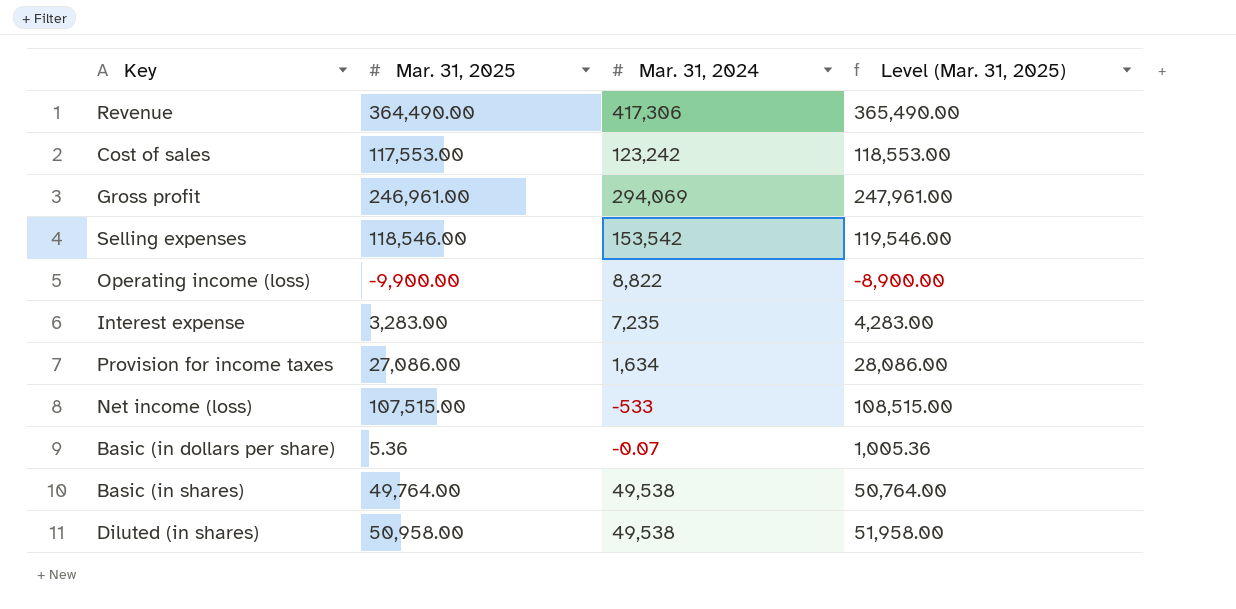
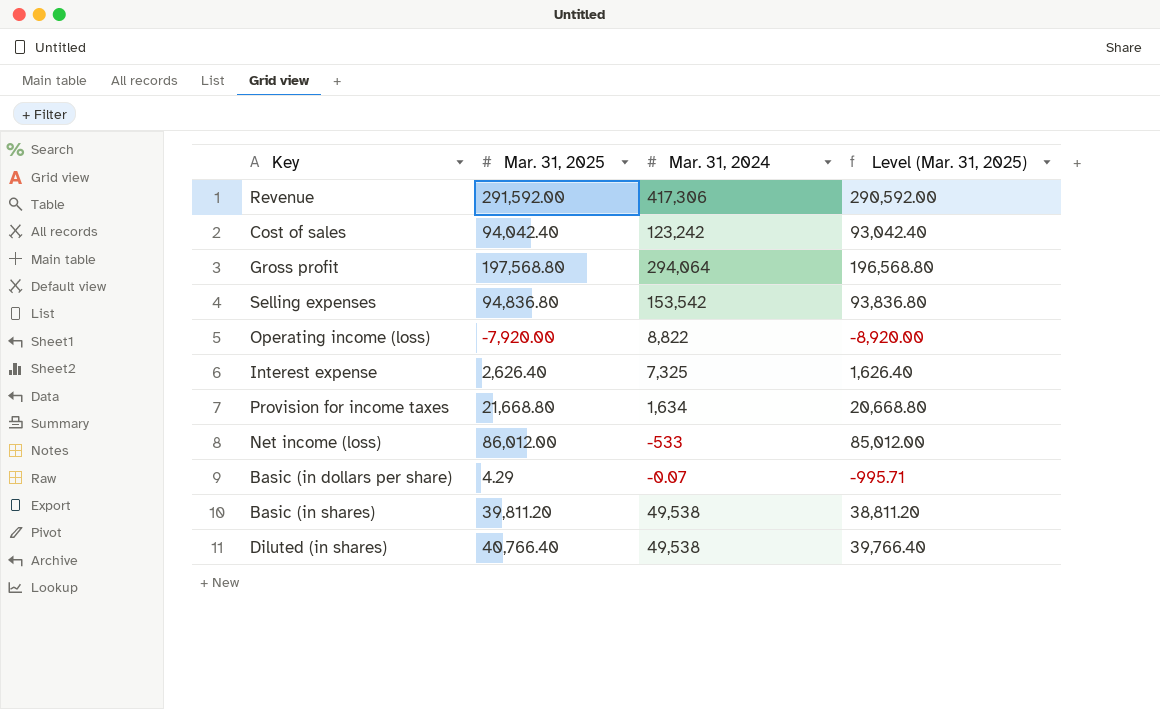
column Level (Mar. 31, 2025) | formula: [Mar. 31, 2025] + 1000 -> [Mar. 31, 2025] - 1000
Revenue | Mar. 31, 2025: 364,490.00 -> 291,592.00
Cost of sales | Mar. 31, 2025: 117,553.00 -> 94,042.40
Gross profit | Mar. 31, 2025: 246,961.00 -> 197,568.80
Gross profit | Mar. 31, 2024: 294,069 -> 294,064
Selling expenses | Mar. 31, 2025: 118,546.00 -> 94,836.80
Operating income (loss) | Mar. 31, 2025: -9,900.00 -> -7,920.00
Interest expense | Mar. 31, 2025: 3,283.00 -> 2,626.40
Interest expense | Mar. 31, 2024: 7,235 -> 7,325
Provision for income taxes | Mar. 31, 2025: 27,086.00 -> 21,668.80
Net income (loss) | Mar. 31, 2025: 107,515.00 -> 86,012.00
Basic (in dollars per share) | Mar. 31, 2025: 5.36 -> 4.29
Basic (in shares) | Mar. 31, 2025: 49,764.00 -> 39,811.20
Diluted (in shares) | Mar. 31, 2025: 50,958.00 -> 40,766.40

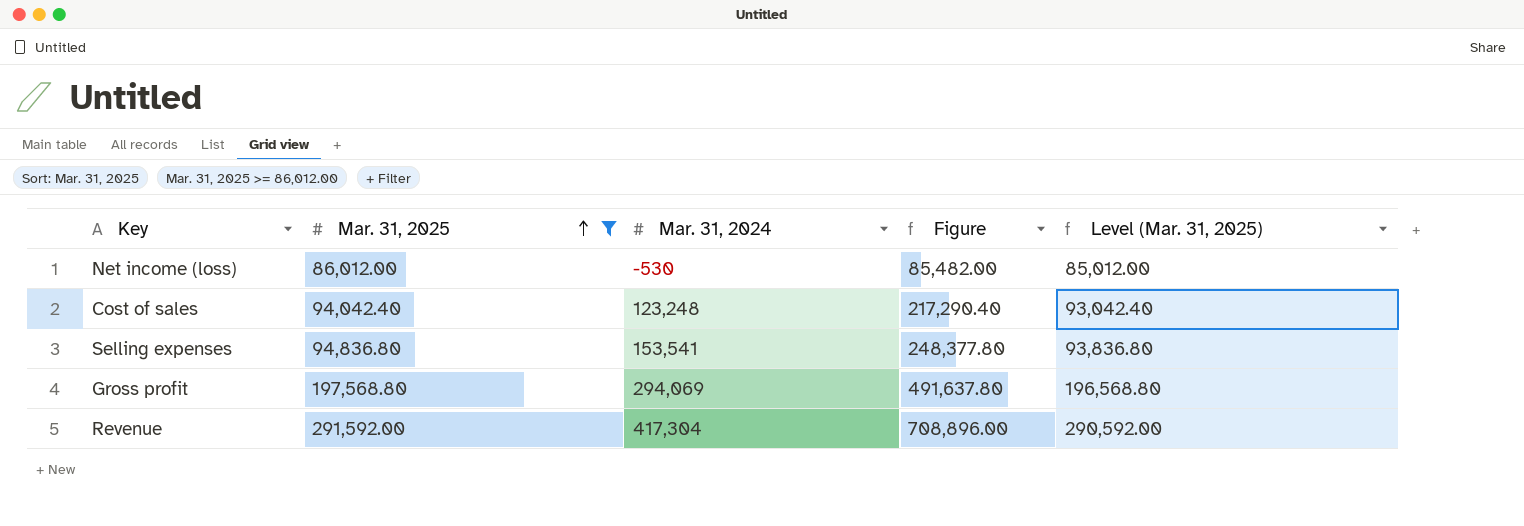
filter: none -> Mar. 31, 2025 >= 86,012.00
row order: none -> Mar. 31, 2025 ascending
column Figure | formula: none -> [Mar. 31, 2025] + [Mar. 31, 2024]
Net income (loss) | Mar. 31, 2024: -533 -> -530
Cost of sales | Mar. 31, 2024: 123,242 -> 123,248
Selling expenses | Mar. 31, 2024: 153,542 -> 153,541
Gross profit | Mar. 31, 2024: 294,064 -> 294,069
Revenue | Mar. 31, 2024: 417,306 -> 417,304

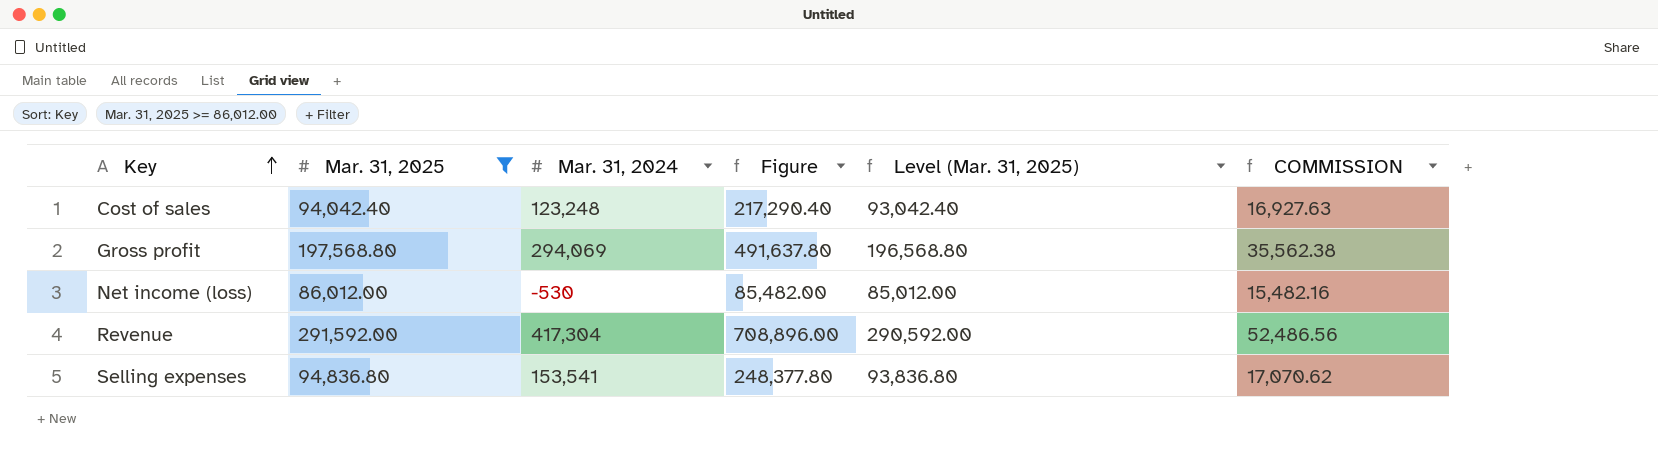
row order: Mar. 31, 2025 ascending -> Key ascending
column COMMISSION | formula: none -> [Mar. 31, 2025] * 0.18

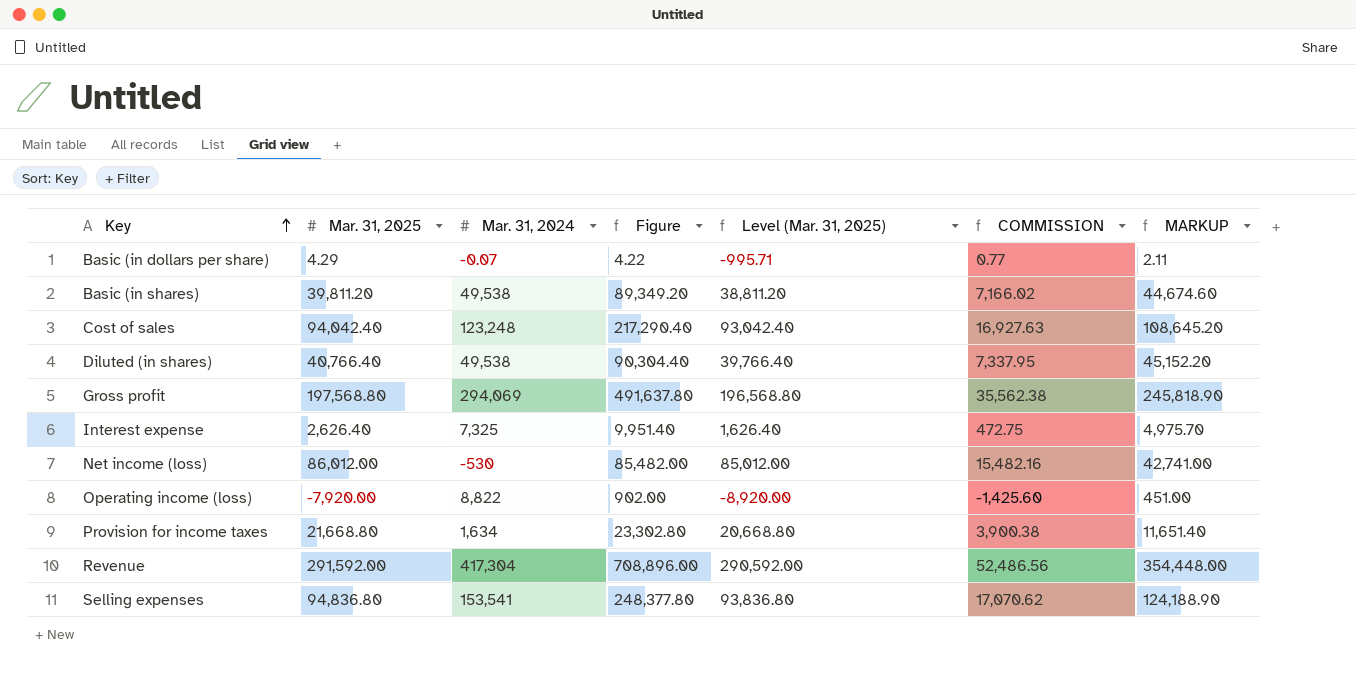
filter: Mar. 31, 2025 >= 86,012.00 -> none
column MARKUP | formula: none -> [Figure] * 0.5

